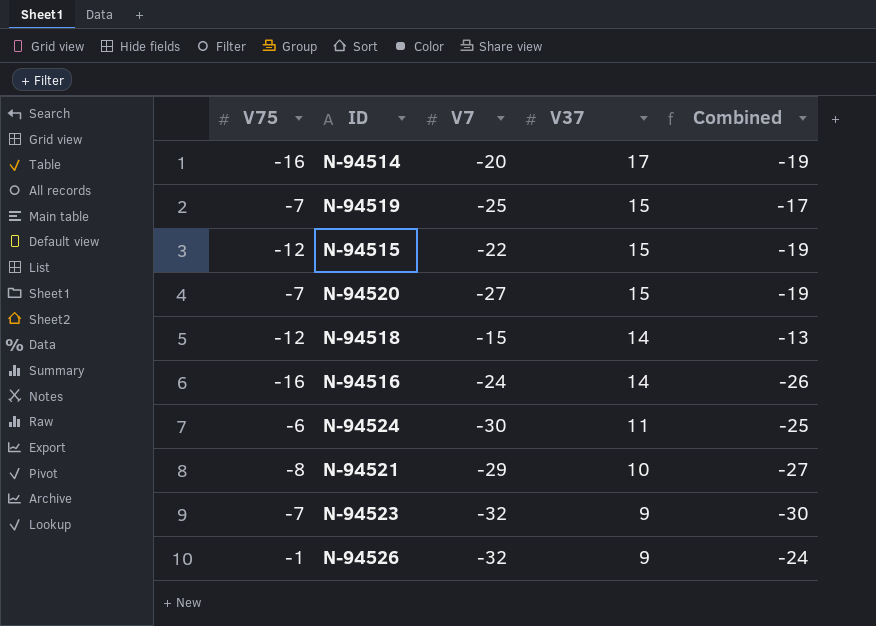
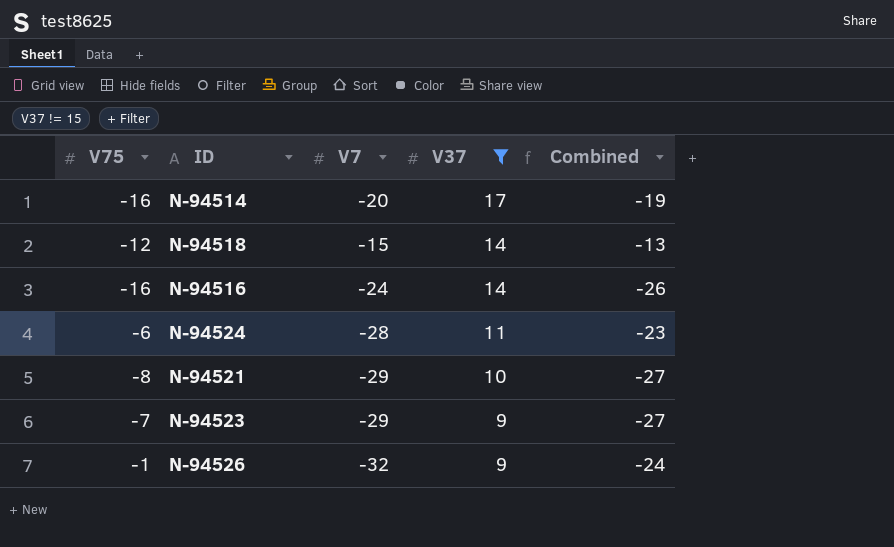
filter: none -> V37 != 15
N-94524 | V7: -30 -> -28
N-94524 | Combined: -25 -> -23
N-94523 | V7: -32 -> -29
N-94523 | Combined: -30 -> -27

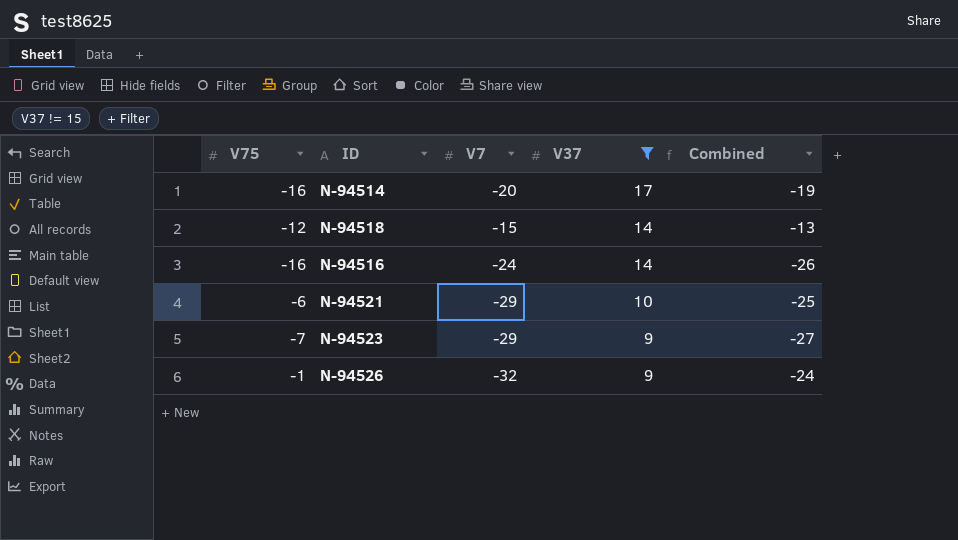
row N-94524: -6 | -28 | 11 | -23 -> none
N-94521 | V75: -8 -> -6
N-94521 | Combined: -27 -> -25

